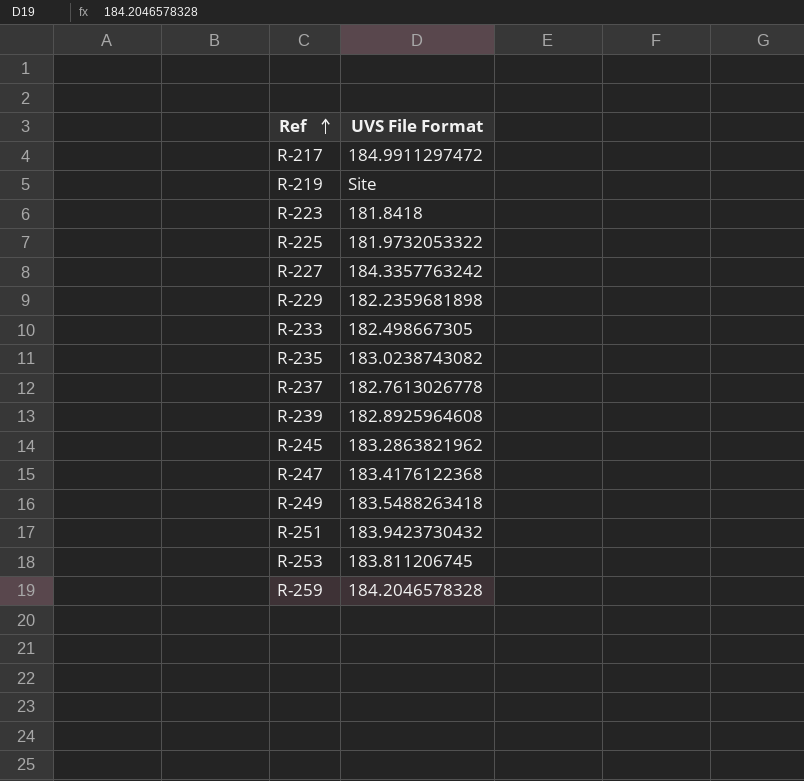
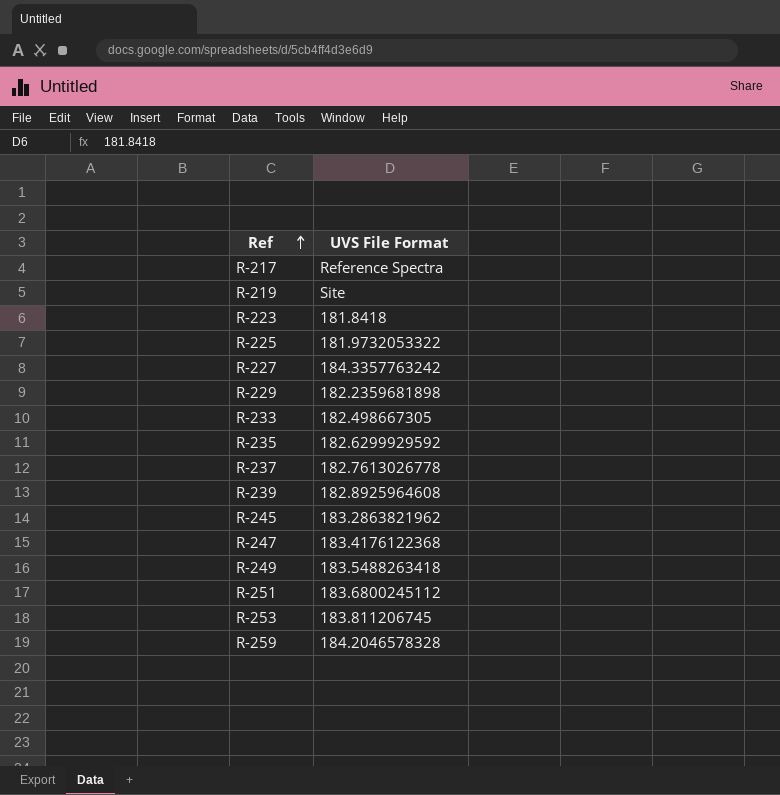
R-217 | UVS File Format: 184.9911297472 -> Reference Spectra
R-235 | UVS File Format: 183.0238743082 -> 182.6299929592
R-251 | UVS File Format: 183.9423730432 -> 183.6800245112

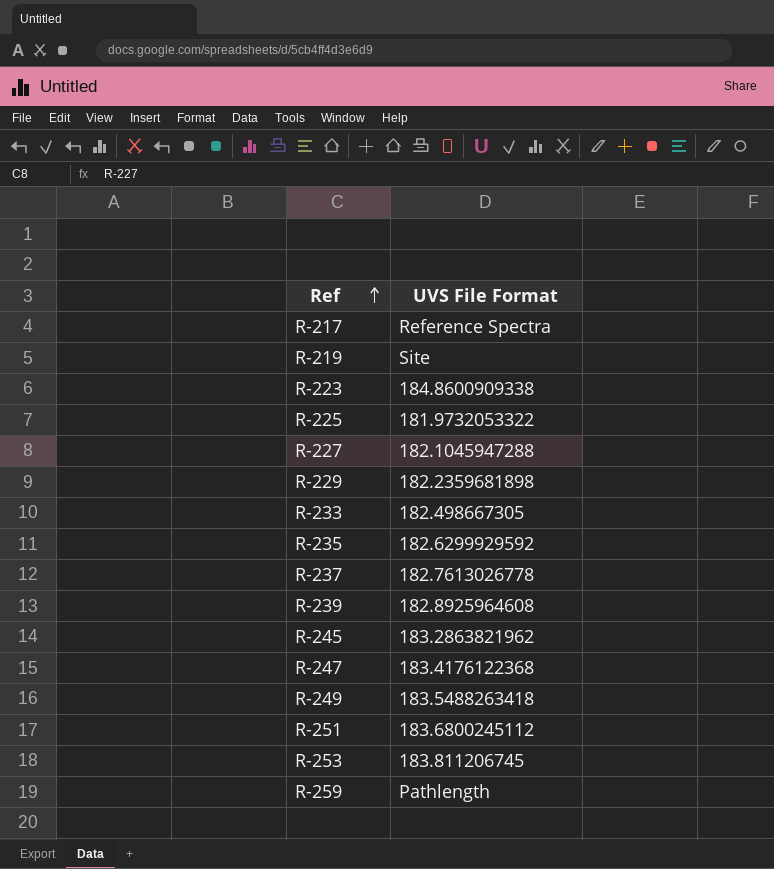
R-223 | UVS File Format: 181.8418 -> 184.8600909338
R-227 | UVS File Format: 184.3357763242 -> 182.1045947288
R-259 | UVS File Format: 184.2046578328 -> Pathlength

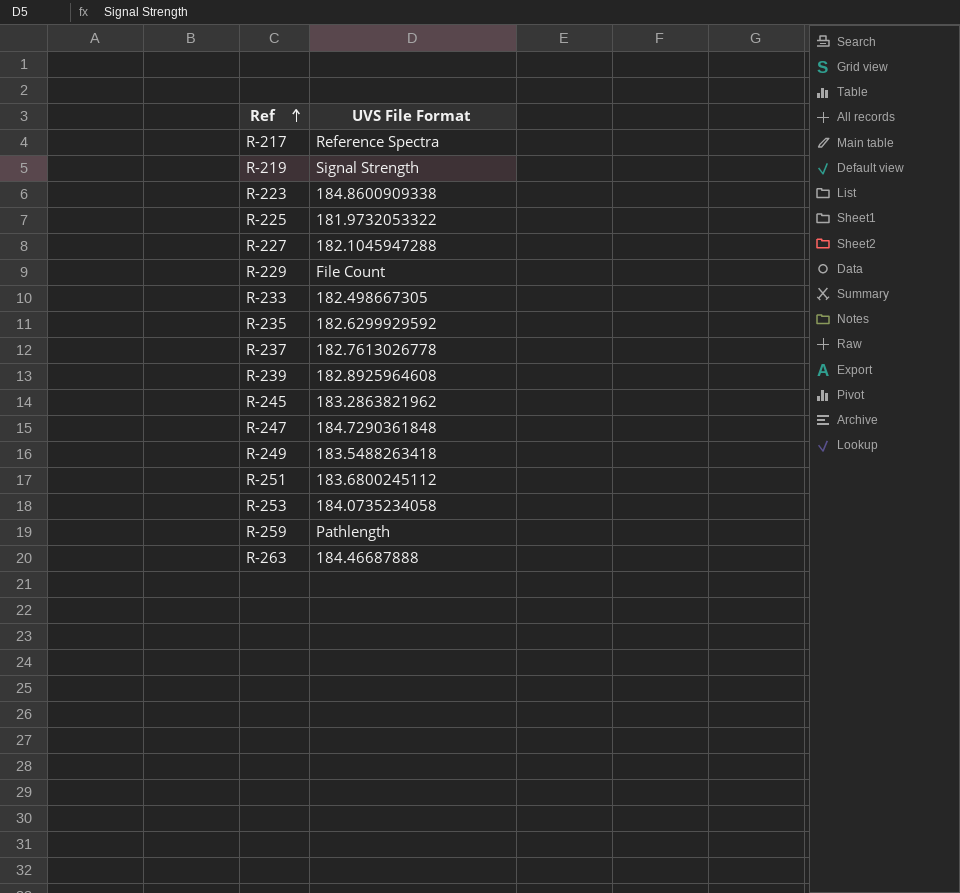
R-219 | UVS File Format: Site -> Signal Strength
R-229 | UVS File Format: 182.2359681898 -> File Count
R-247 | UVS File Format: 183.4176122368 -> 184.7290361848
R-253 | UVS File Format: 183.811206745 -> 184.0735234058
row R-263: none -> 184.46687888

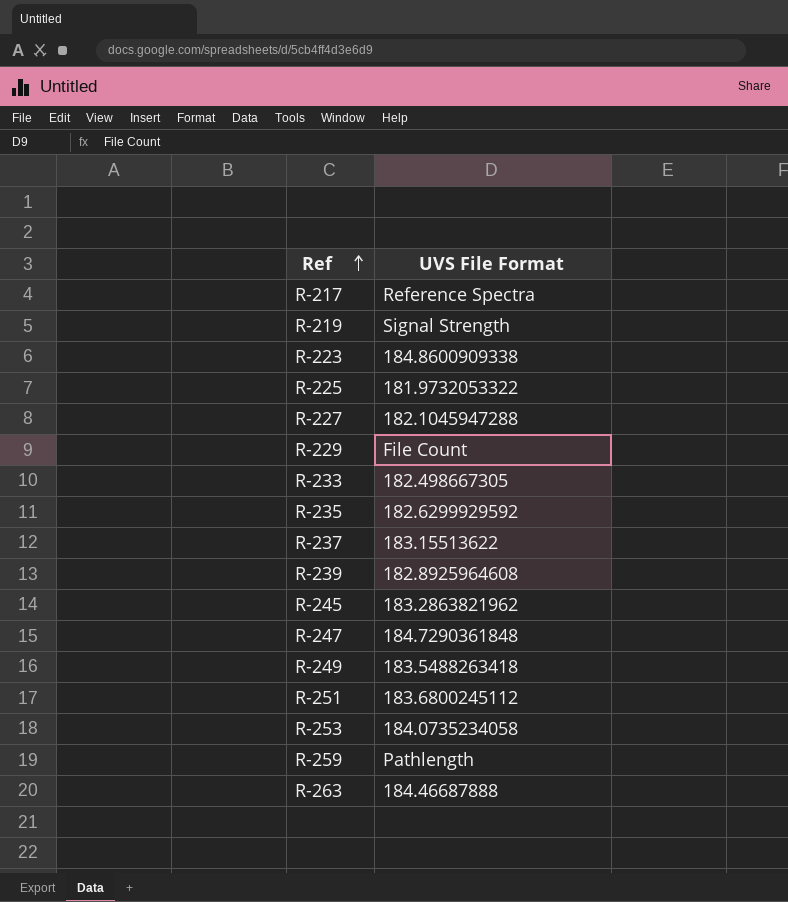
R-237 | UVS File Format: 182.7613026778 -> 183.15513622

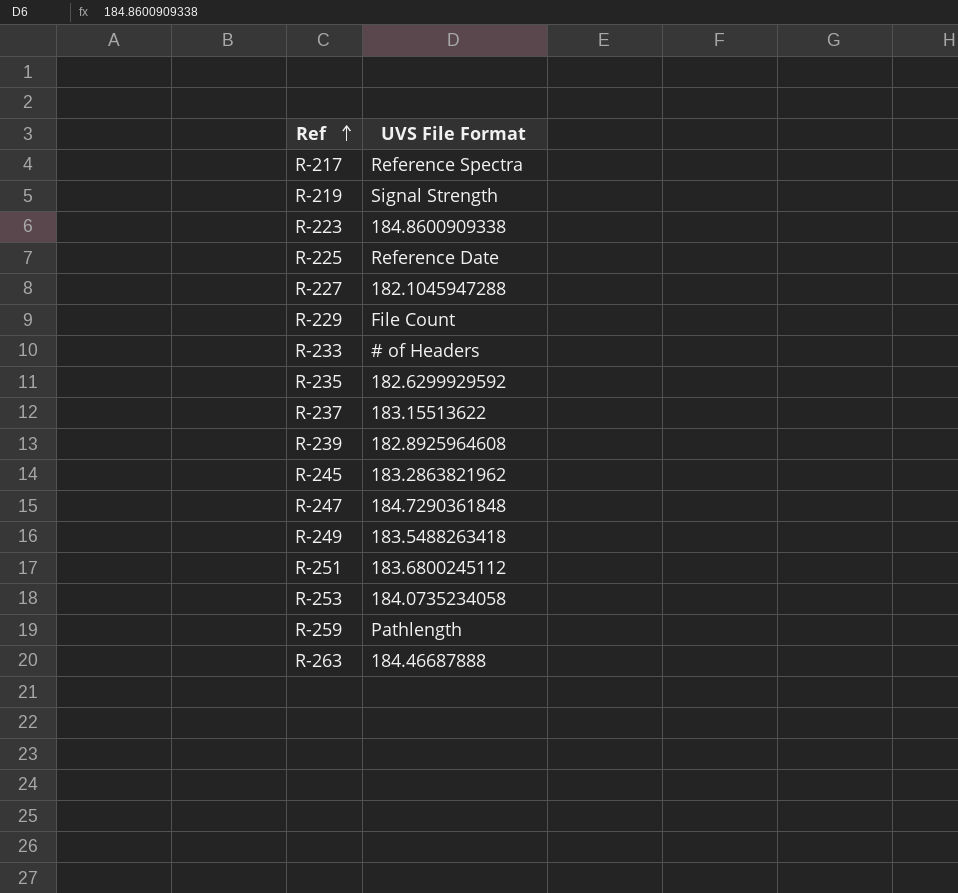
R-225 | UVS File Format: 181.9732053322 -> Reference Date
R-233 | UVS File Format: 182.498667305 -> # of Headers

